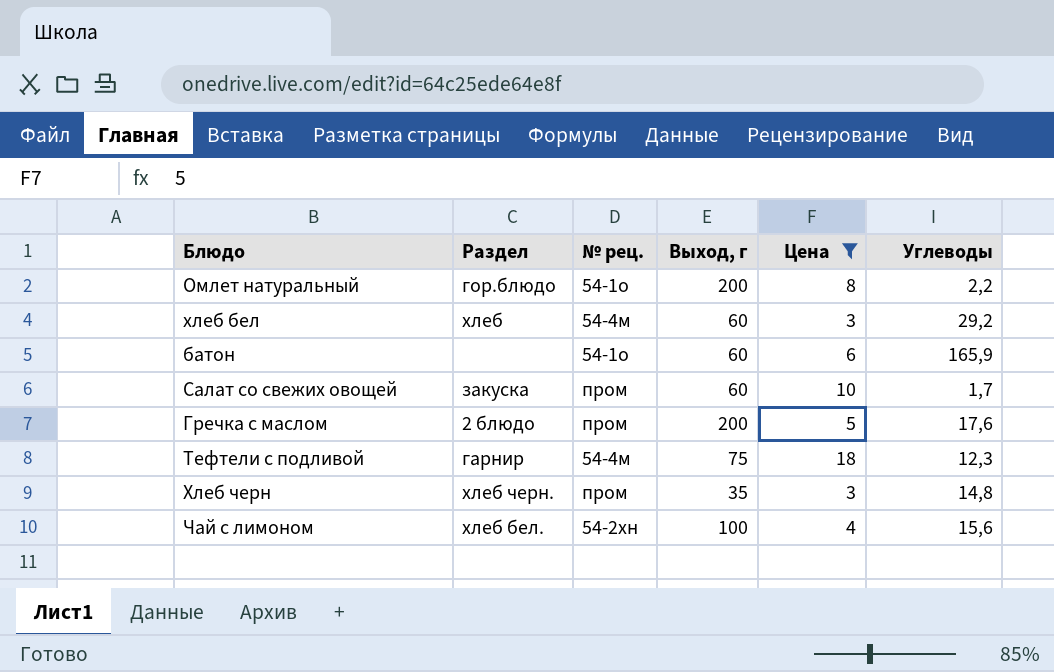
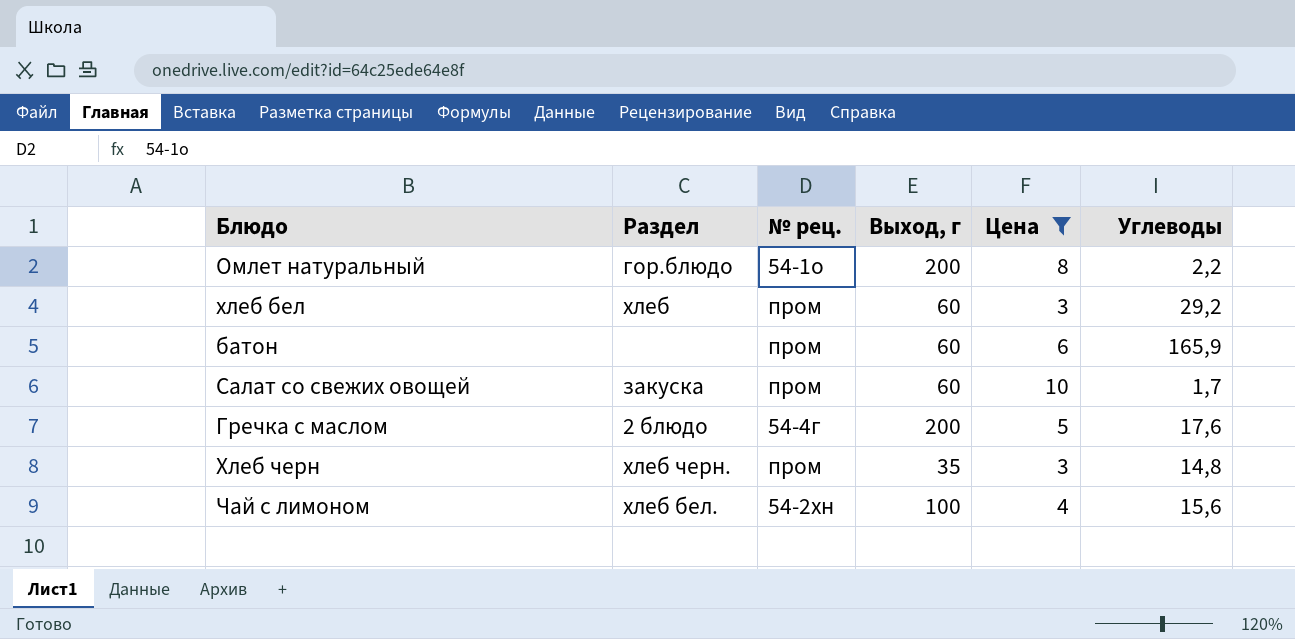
row Тефтели с подливой: гарнир | 54-4м | 75 | 18 | 12,3 -> none
хлеб бел | № рец.: 54-4м -> пром
батон | № рец.: 54-1о -> пром
Гречка с маслом | № рец.: пром -> 54-4г

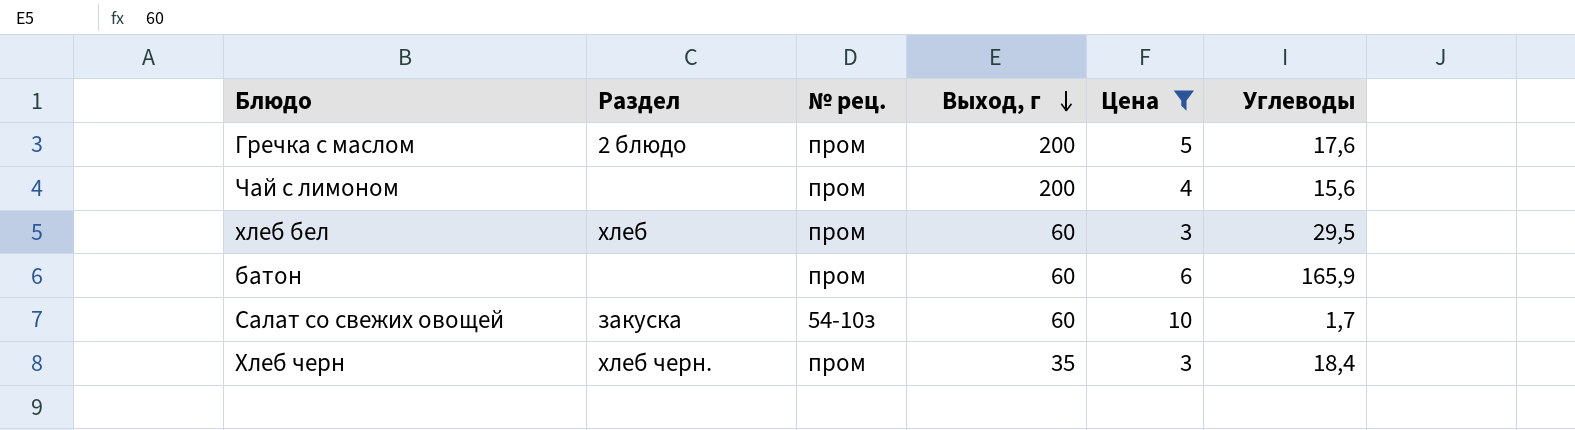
row order: none -> Выход, г descending
row Омлет натуральный: гор.блюдо | 54-1о | 200 | 8 | 2,2 -> none
Гречка с маслом | № рец.: 54-4г -> пром
Чай с лимоном | Раздел: хлеб бел. -> none
Чай с лимоном | № рец.: 54-2хн -> пром
Чай с лимоном | Выход, г: 100 -> 200
хлеб бел | Углеводы: 29,2 -> 29,5
Салат со свежих овощей | № рец.: пром -> 54-10з
Хлеб черн | Углеводы: 14,8 -> 18,4

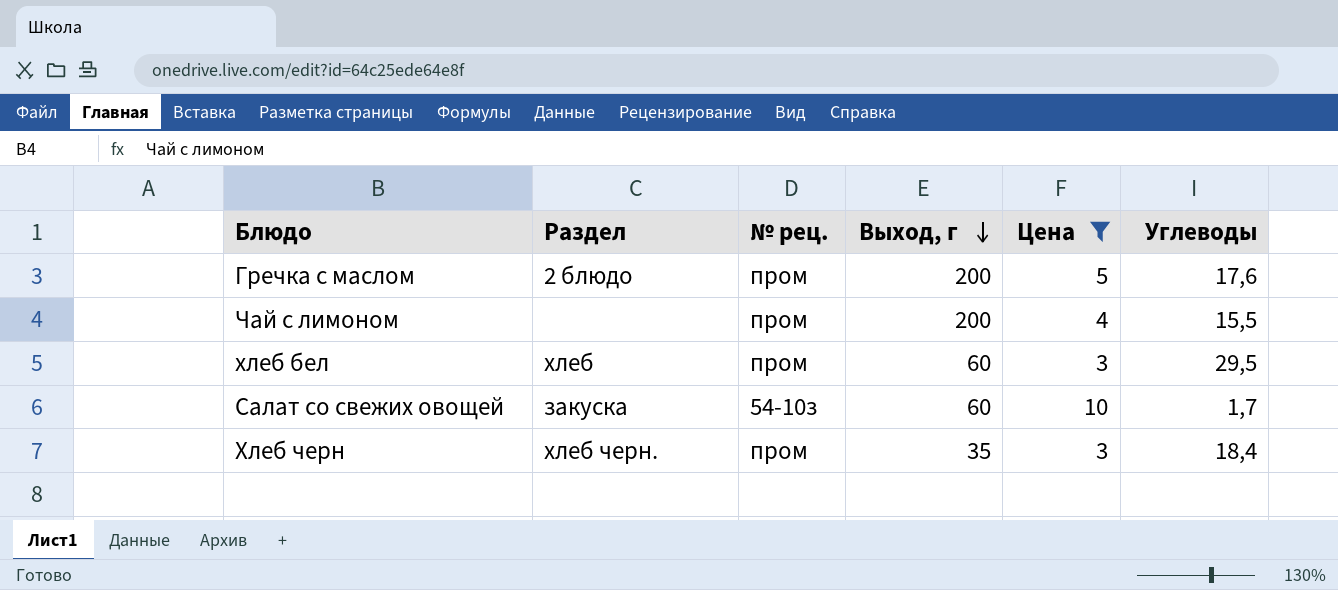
row батон: none | пром | 60 | 6 | 165,9 -> none
Чай с лимоном | Углеводы: 15,6 -> 15,5

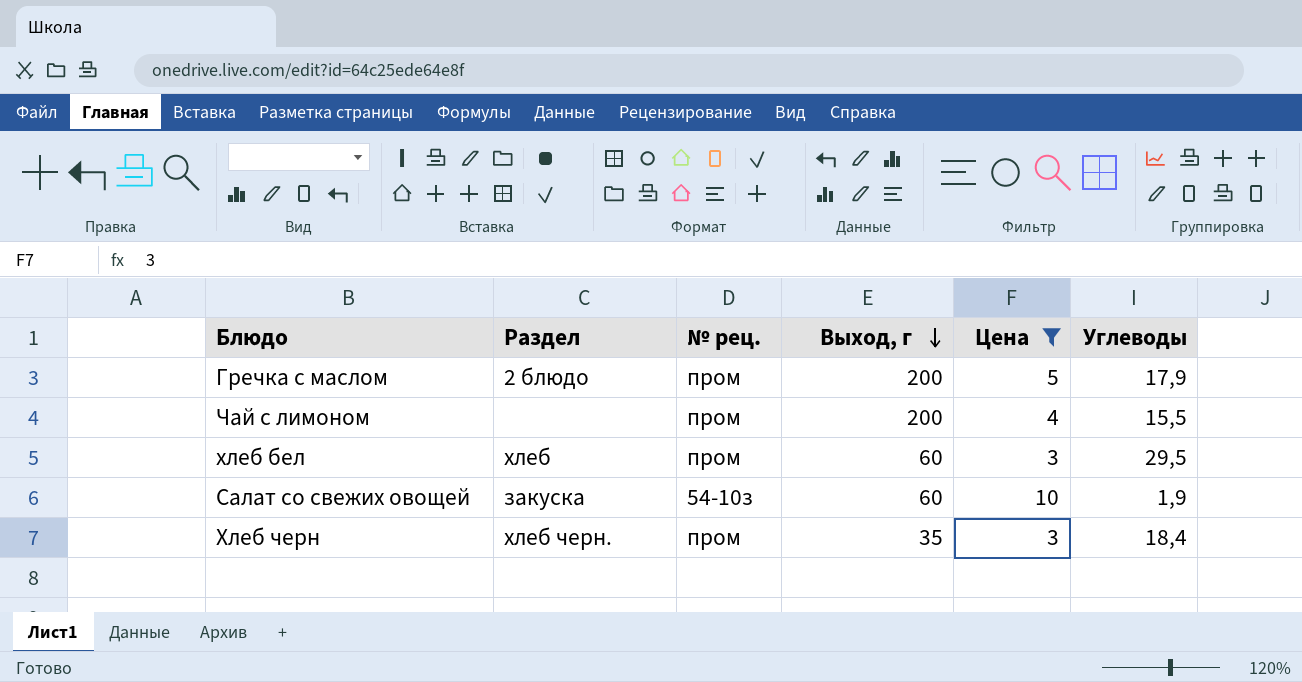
Гречка с маслом | Углеводы: 17,6 -> 17,9
Салат со свежих овощей | Углеводы: 1,7 -> 1,9

